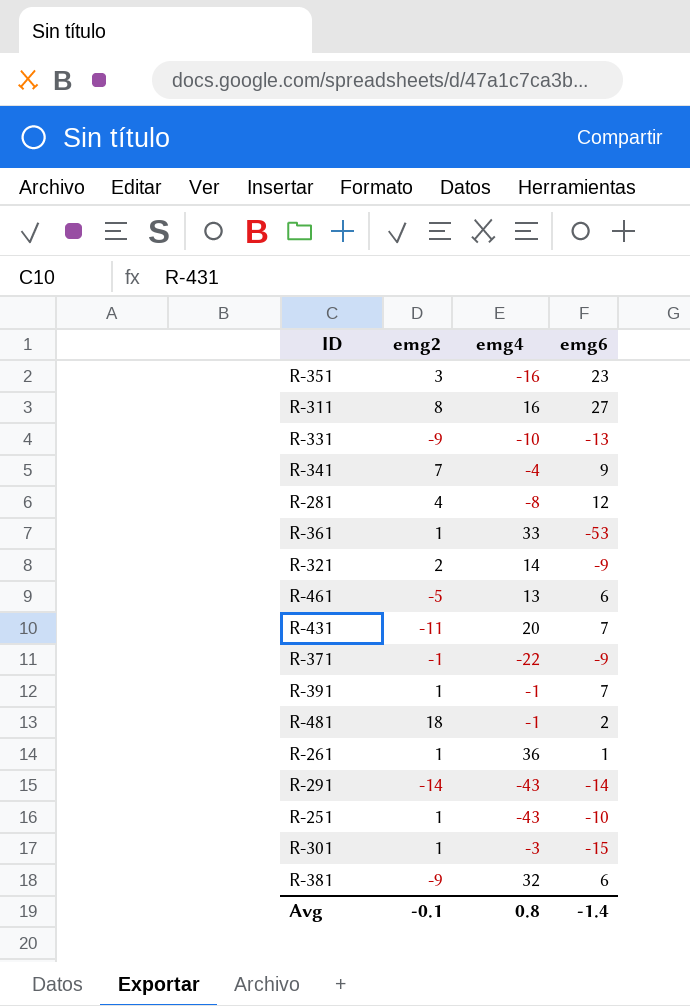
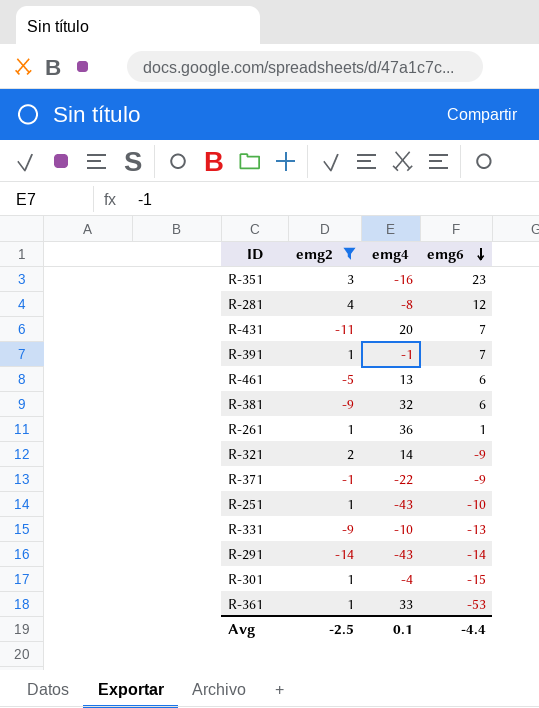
filter: none -> emg2 <= 4
row order: none -> emg6 descending
R-301 | emg4: -3 -> -4
Avg | emg2: -0.1 -> -2.5
Avg | emg4: 0.8 -> 0.1
Avg | emg6: -1.4 -> -4.4

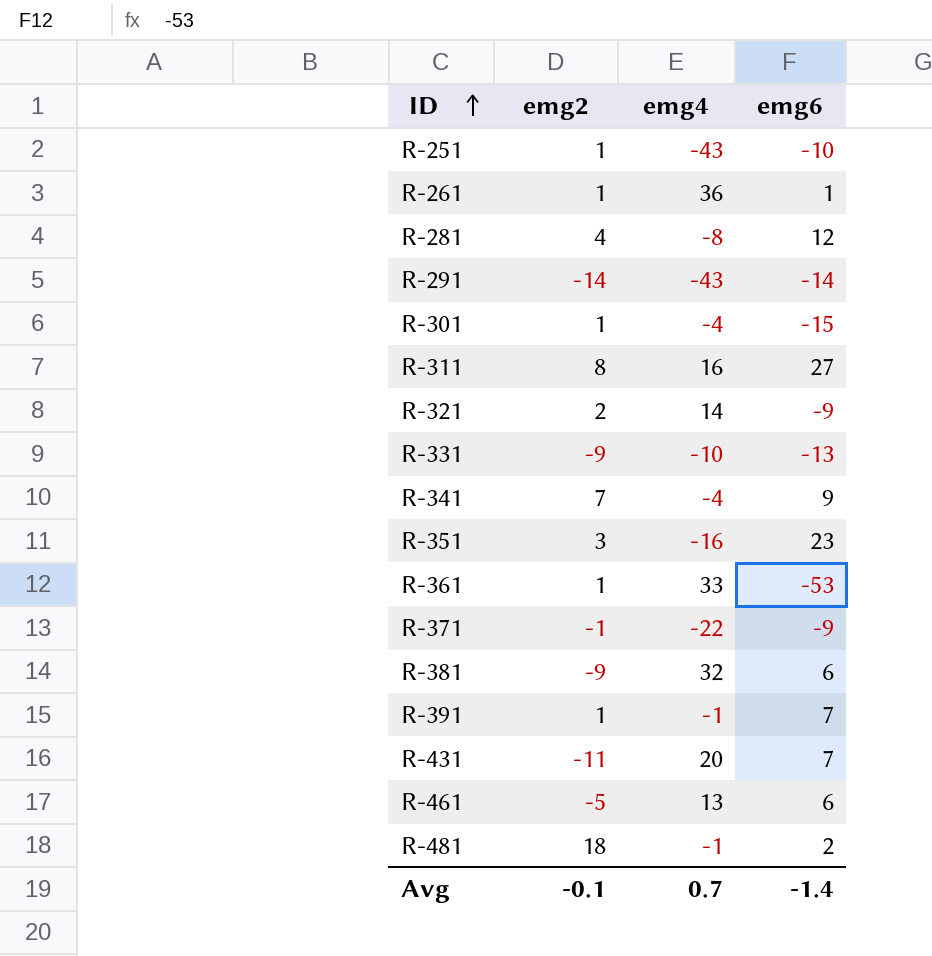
filter: emg2 <= 4 -> none
row order: emg6 descending -> ID ascending
Avg | emg2: -2.5 -> -0.1
Avg | emg4: 0.1 -> 0.7
Avg | emg6: -4.4 -> -1.4

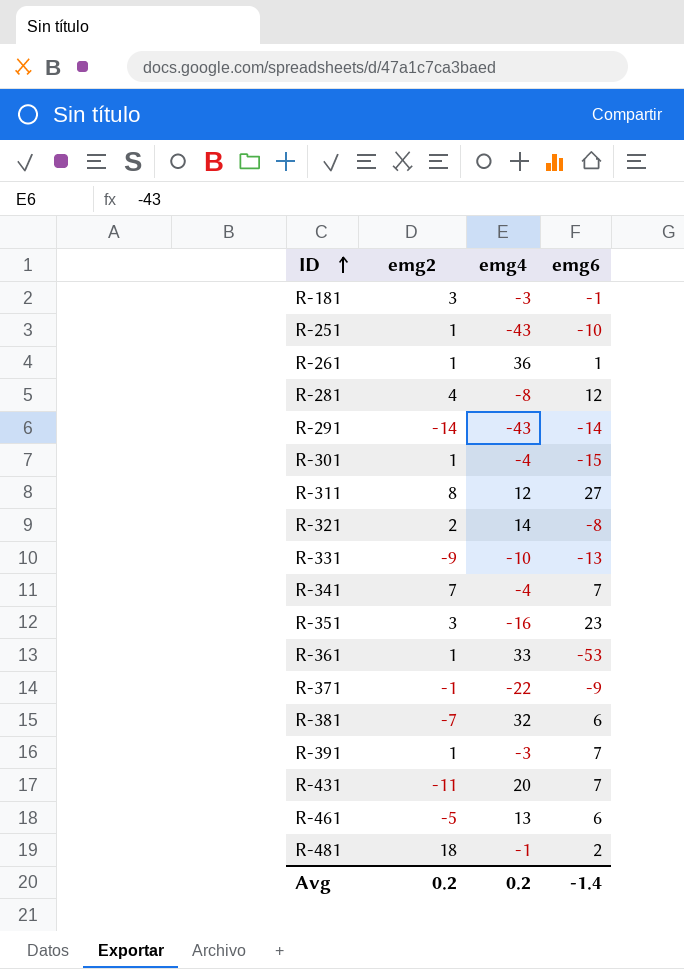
row R-181: none -> 3 | -3 | -1
R-311 | emg4: 16 -> 12
R-321 | emg6: -9 -> -8
R-341 | emg6: 9 -> 7
R-381 | emg2: -9 -> -7
R-391 | emg4: -1 -> -3
Avg | emg2: -0.1 -> 0.2
Avg | emg4: 0.7 -> 0.2

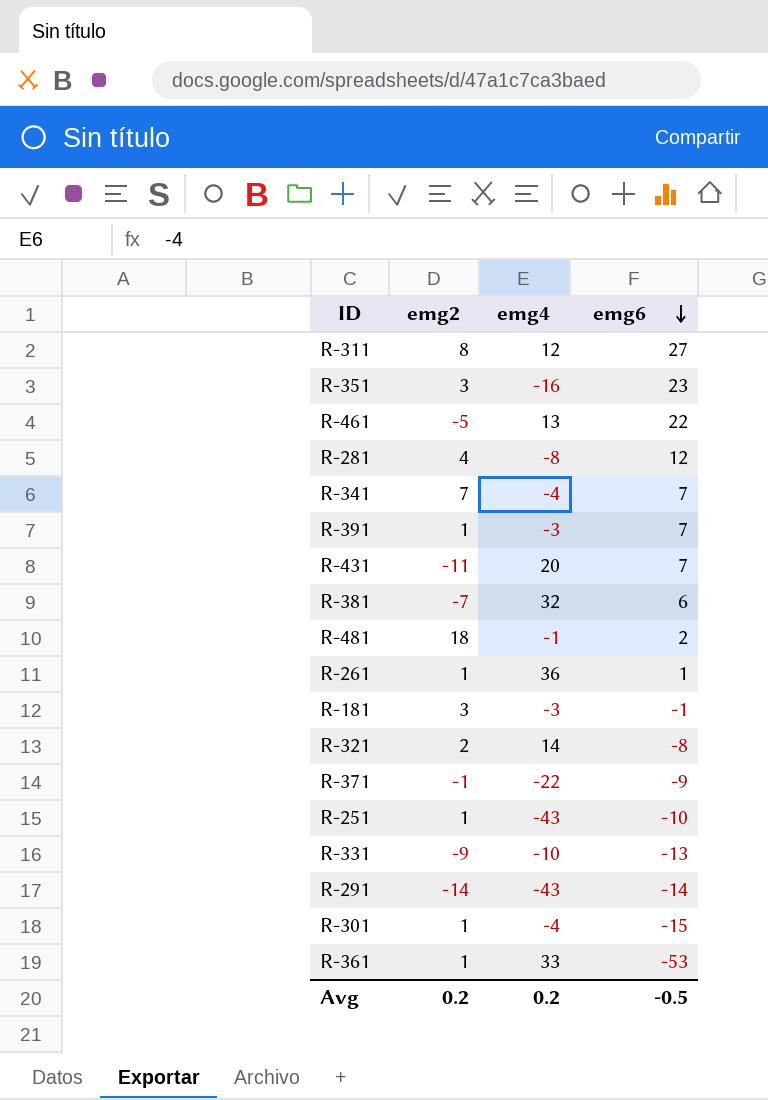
row order: ID ascending -> emg6 descending
R-461 | emg6: 6 -> 22
Avg | emg6: -1.4 -> -0.5

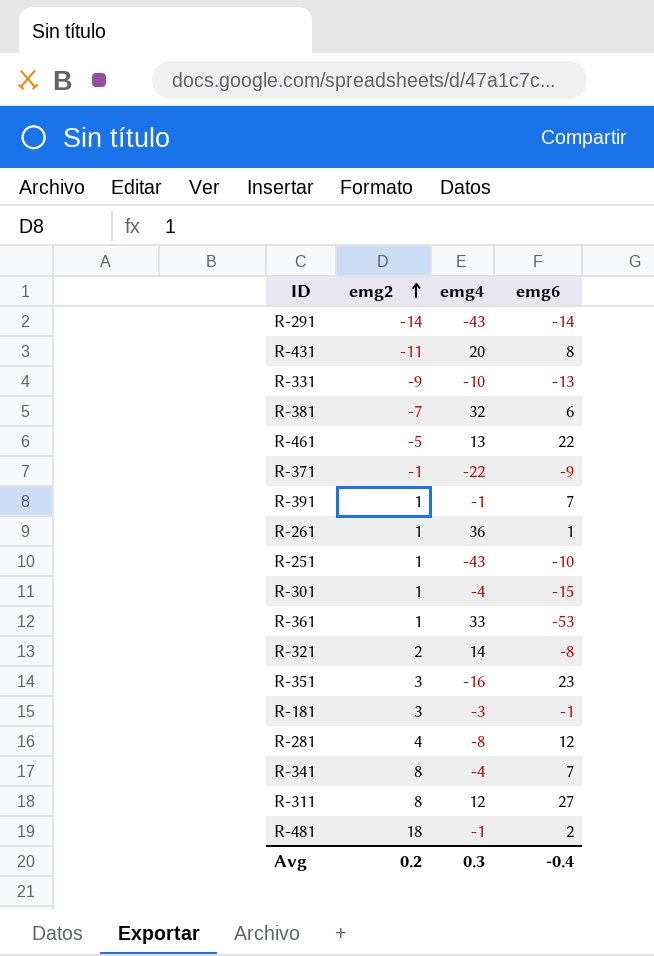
row order: emg6 descending -> emg2 ascending
R-431 | emg6: 7 -> 8
R-391 | emg4: -3 -> -1
R-341 | emg2: 7 -> 8
Avg | emg4: 0.2 -> 0.3
Avg | emg6: -0.5 -> -0.4

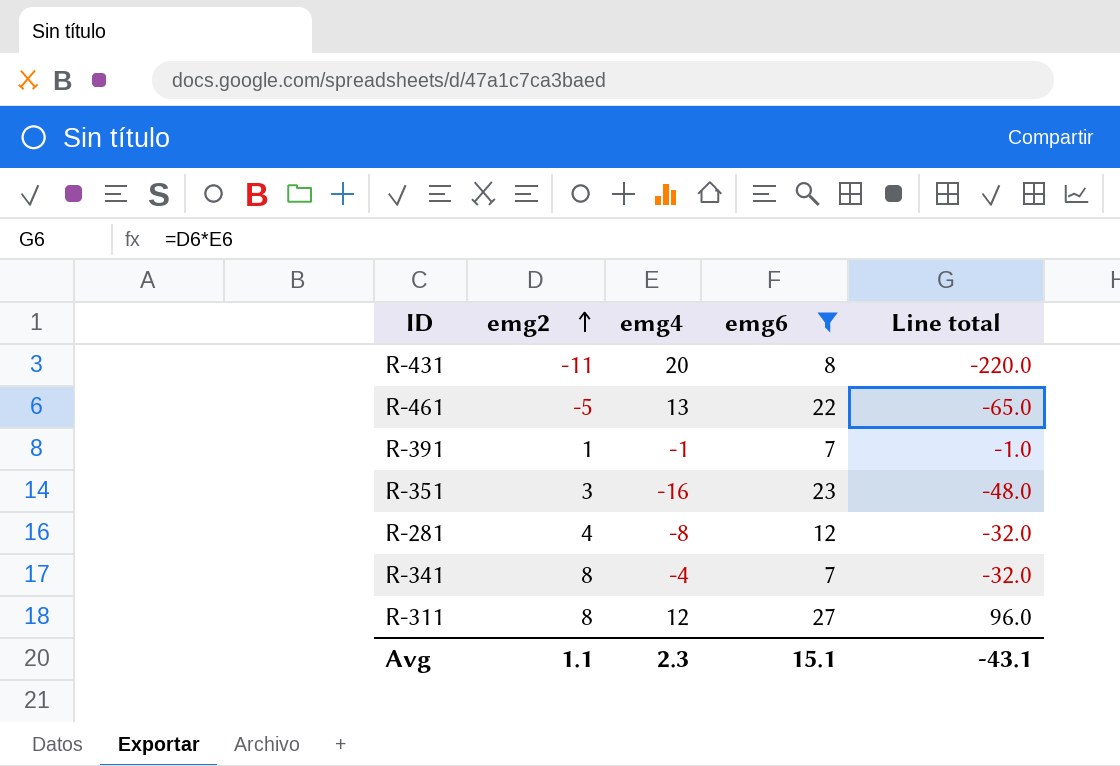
filter: none -> emg6 >= 7
column Line total | formula: none -> [emg2] * [emg4]
Avg | emg2: 0.2 -> 1.1
Avg | emg4: 0.3 -> 2.3
Avg | emg6: -0.4 -> 15.1

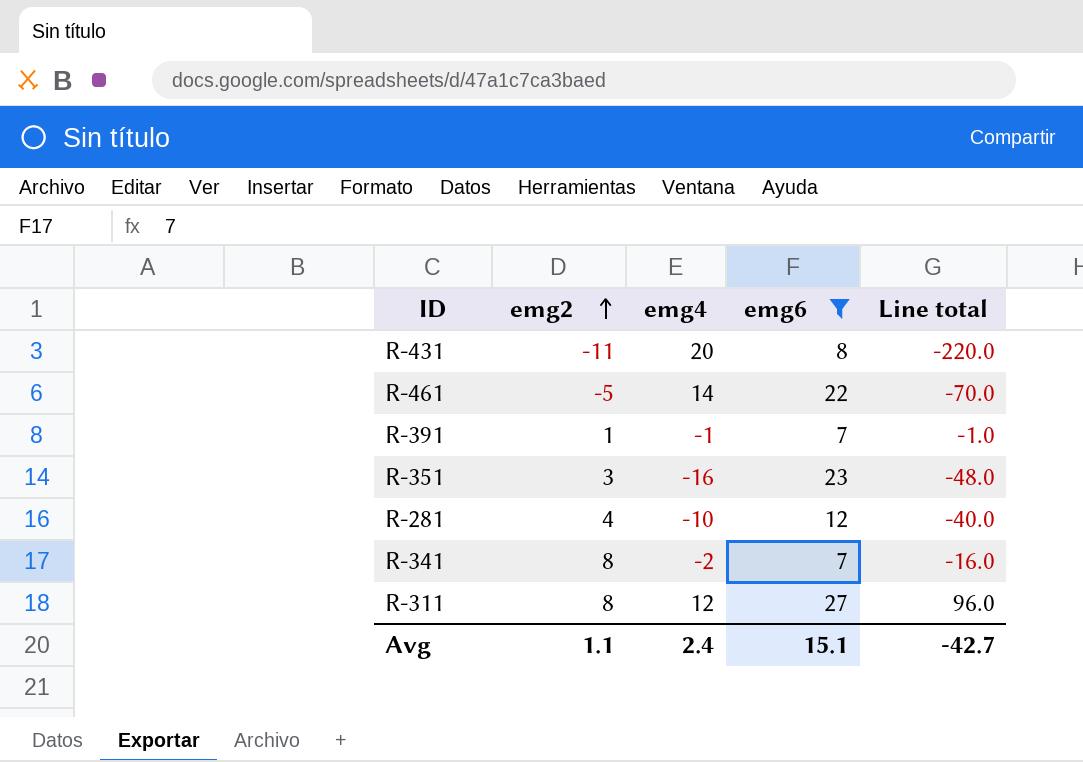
R-461 | emg4: 13 -> 14
R-461 | Line total: -65.0 -> -70.0
R-281 | emg4: -8 -> -10
R-281 | Line total: -32.0 -> -40.0
R-341 | emg4: -4 -> -2
R-341 | Line total: -32.0 -> -16.0
Avg | emg4: 2.3 -> 2.4
Avg | Line total: -43.1 -> -42.7

